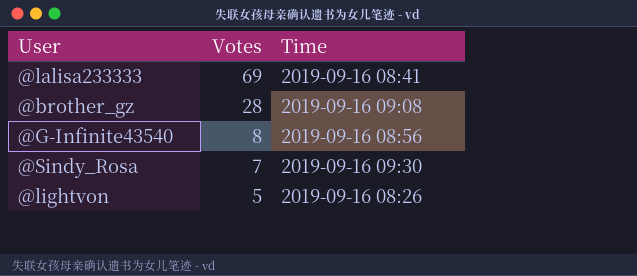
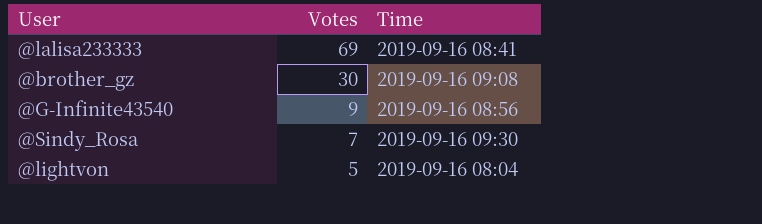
@brother_gz | Votes: 28 -> 30
@G-Infinite43540 | Votes: 8 -> 9
@lightvon | Time: 2019-09-16 08:26 -> 2019-09-16 08:04

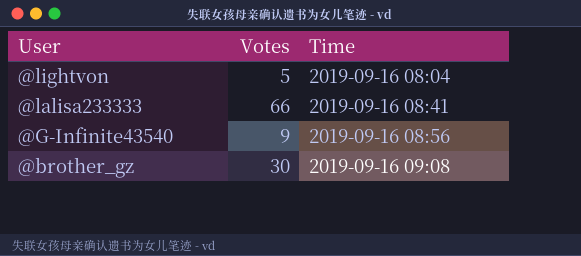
row order: Votes descending -> User descending
row @Sindy_Rosa: 7 | 2019-09-16 09:30 -> none
@lalisa233333 | Votes: 69 -> 66

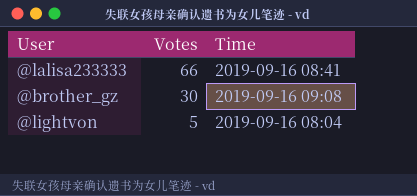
row order: User descending -> Votes descending
row @G-Infinite43540: 9 | 2019-09-16 08:56 -> none

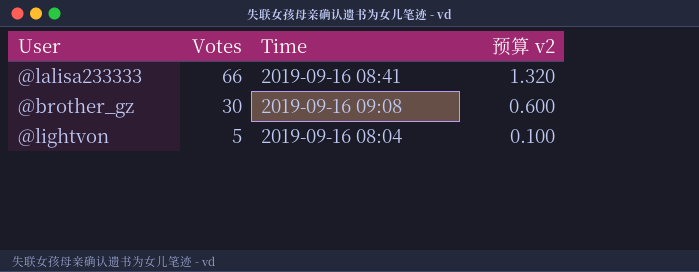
column 预算 v2 | formula: none -> [Votes] * 0.02

